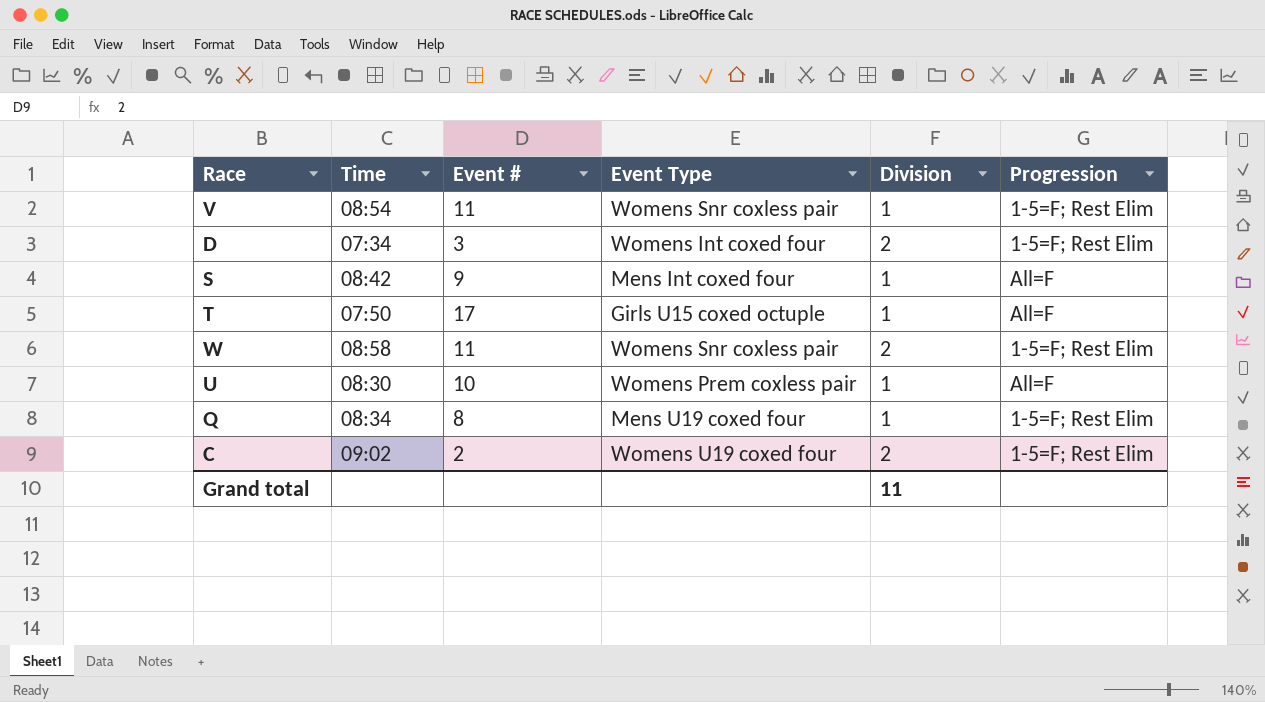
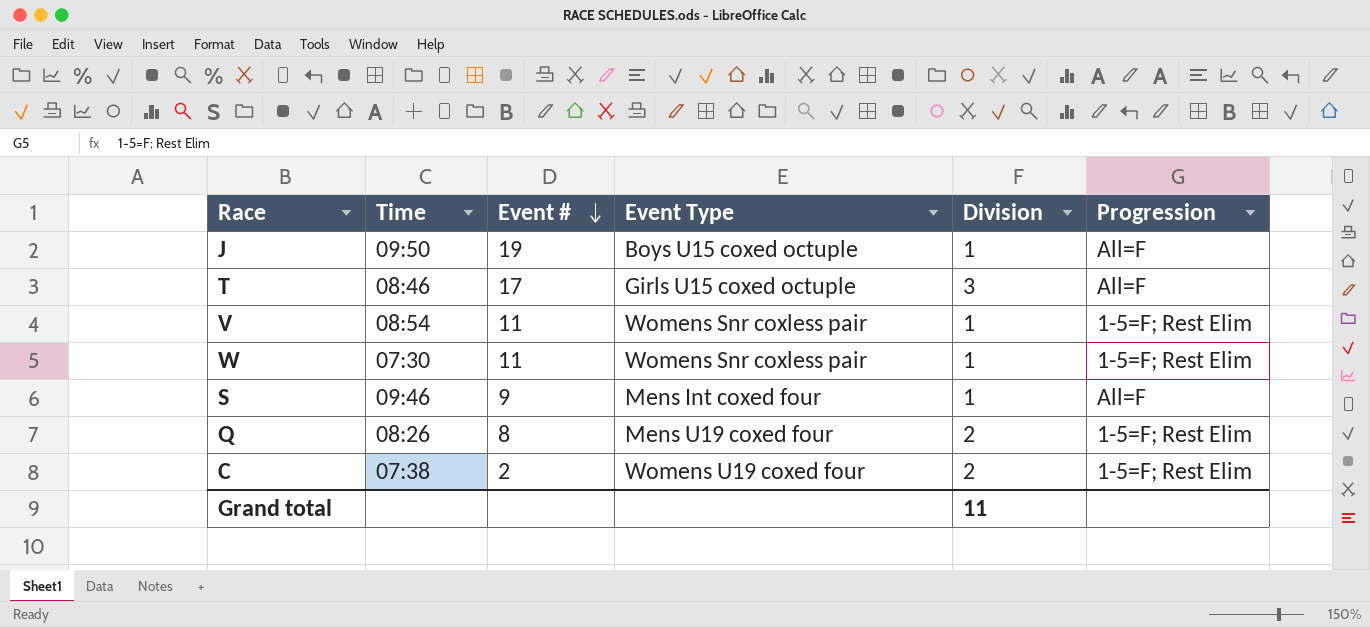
row order: none -> Event # descending
row D: 07:34 | 3 | Womens Int coxed four | 2 | 1-5=F; Rest Elim -> none
row U: 08:30 | 10 | Womens Prem coxless pair | 1 | All=F -> none
row J: none -> 09:50 | 19 | Boys U15 coxed octuple | 1 | All=F
T | Time: 07:50 -> 08:46
T | Division: 1 -> 3
W | Time: 08:58 -> 07:30
W | Division: 2 -> 1
S | Time: 08:42 -> 09:46
Q | Time: 08:34 -> 08:26
Q | Division: 1 -> 2
C | Time: 09:02 -> 07:38

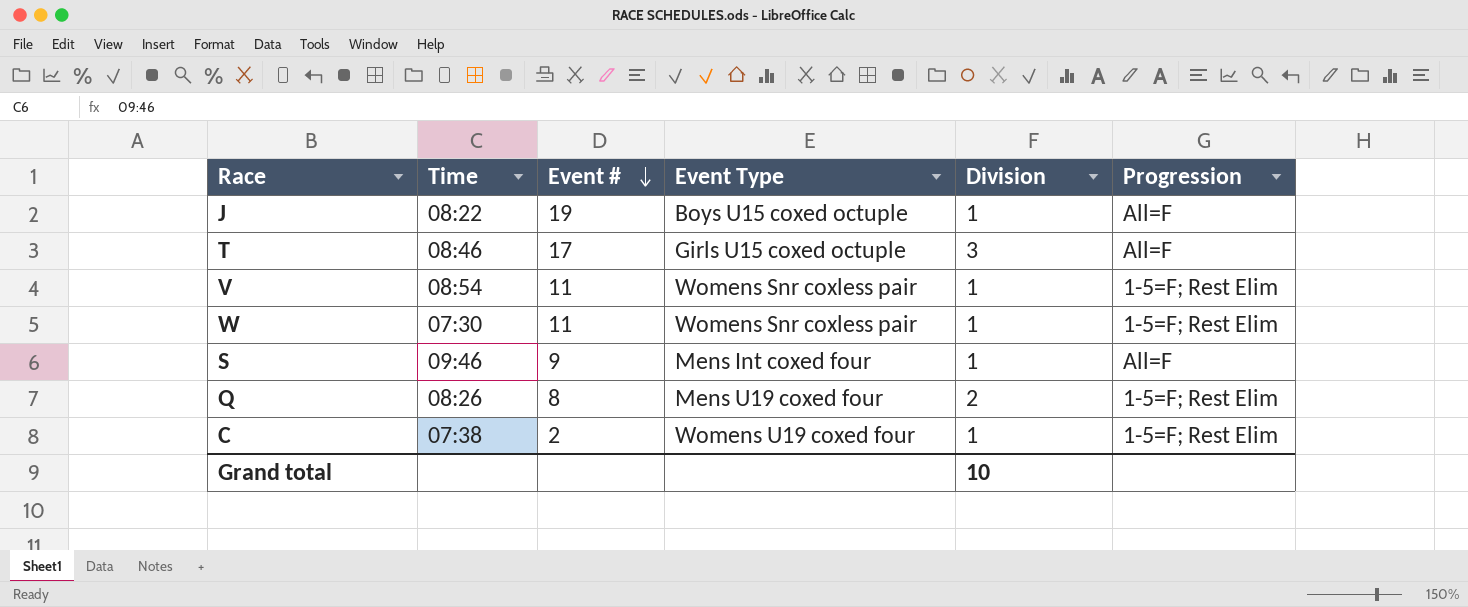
J | Time: 09:50 -> 08:22
C | Division: 2 -> 1
Grand total | Division: 11 -> 10

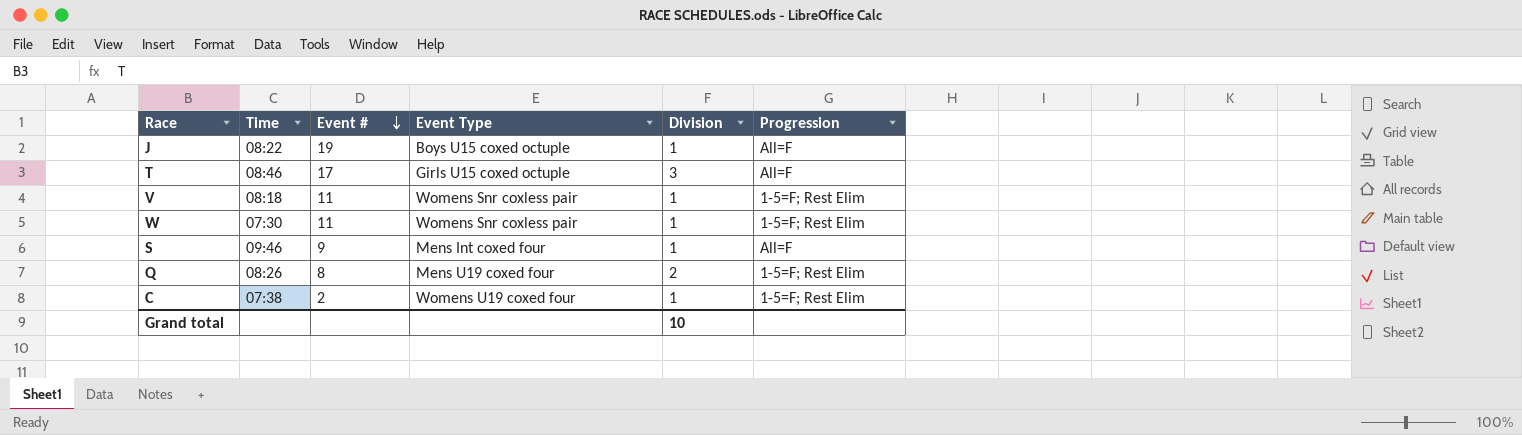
V | Time: 08:54 -> 08:18

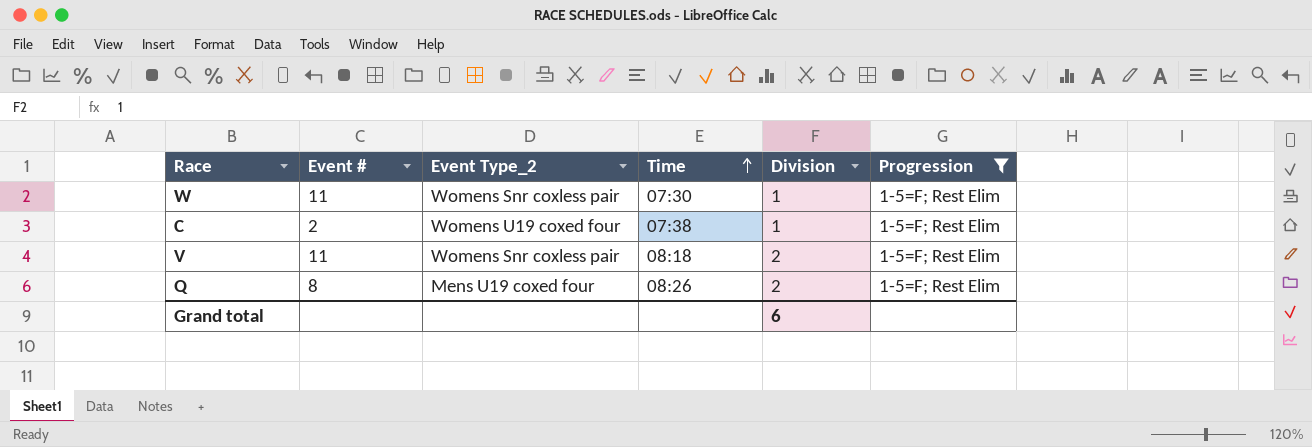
filter: none -> Progression = 1-5=F; Rest Elim
row order: Event # descending -> Time ascending
column name: Event Type -> Event Type_2
column Time | position: 2 -> 4
V | Division: 1 -> 2
Grand total | Division: 10 -> 6

